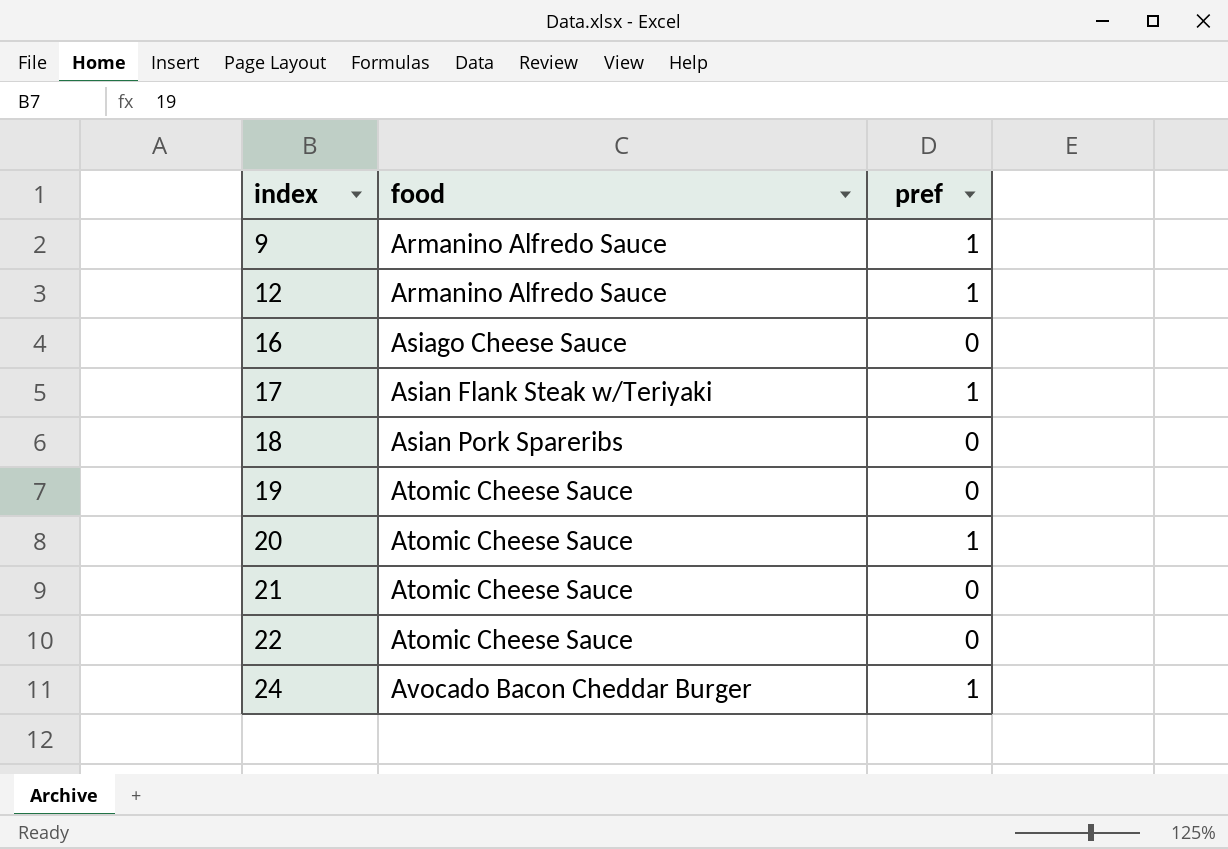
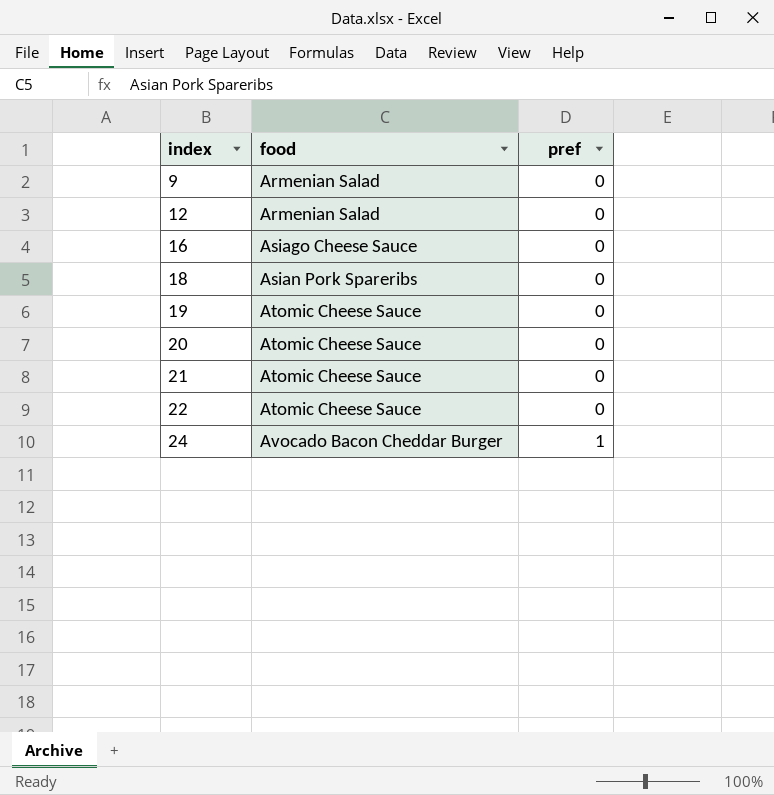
row 17: Asian Flank Steak w/Teriyaki | 1 -> none
9 | food: Armanino Alfredo Sauce -> Armenian Salad
9 | pref: 1 -> 0
12 | food: Armanino Alfredo Sauce -> Armenian Salad
12 | pref: 1 -> 0
20 | pref: 1 -> 0

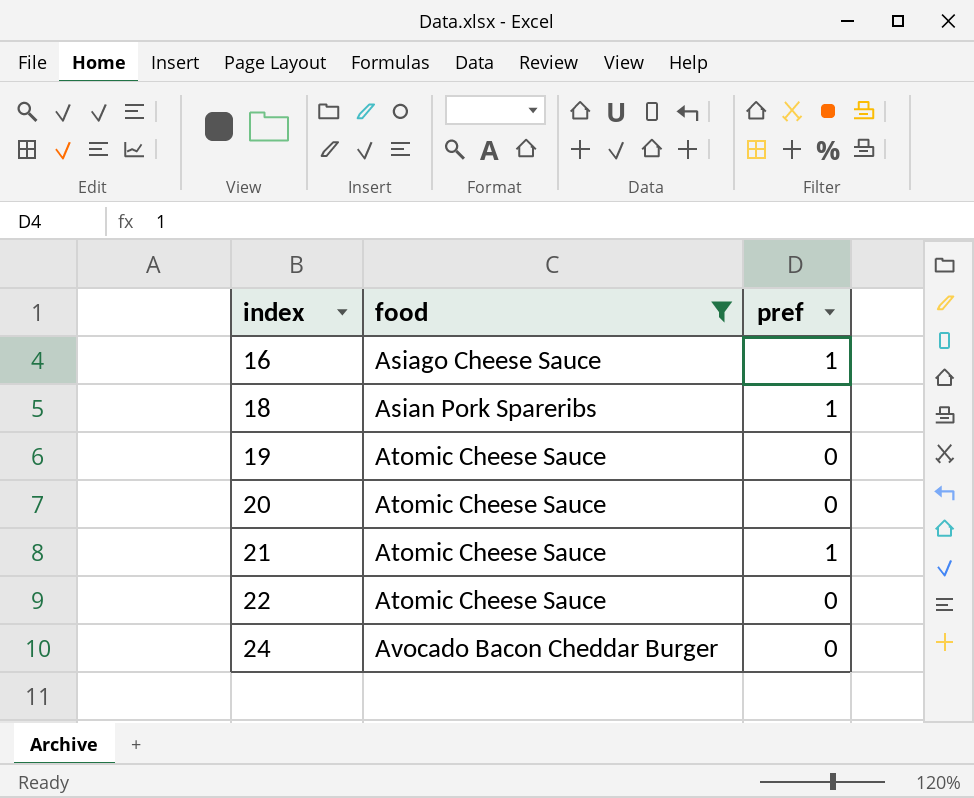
filter: none -> food != Armenian Salad
16 | pref: 0 -> 1
18 | pref: 0 -> 1
21 | pref: 0 -> 1
24 | pref: 1 -> 0

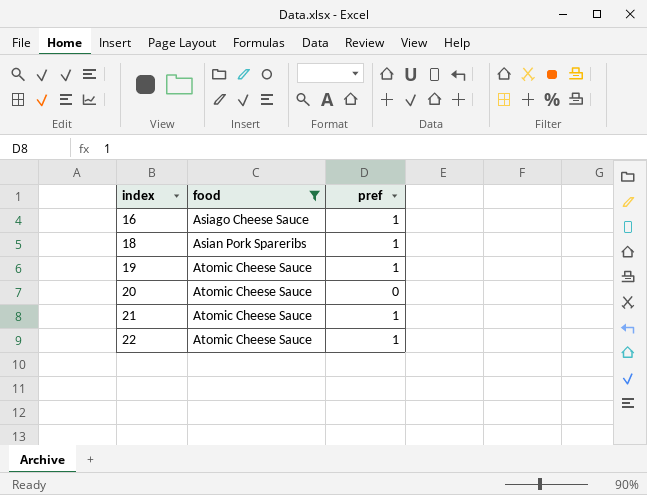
row 24: Avocado Bacon Cheddar Burger | 0 -> none
19 | pref: 0 -> 1
22 | pref: 0 -> 1

